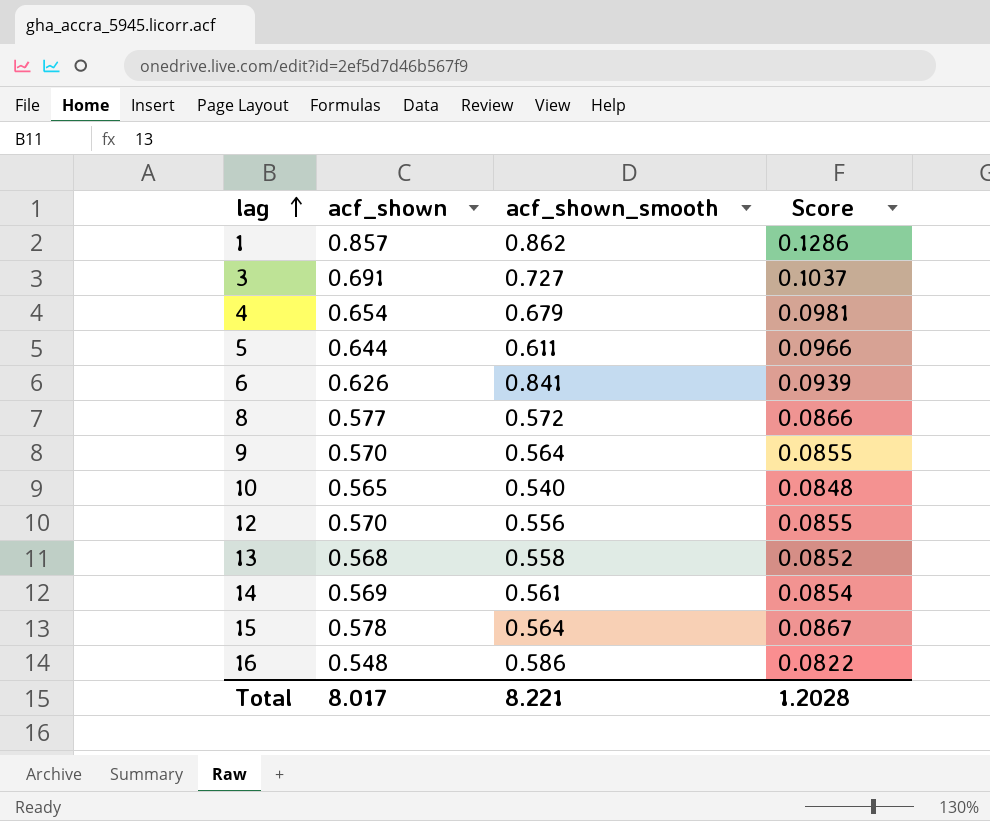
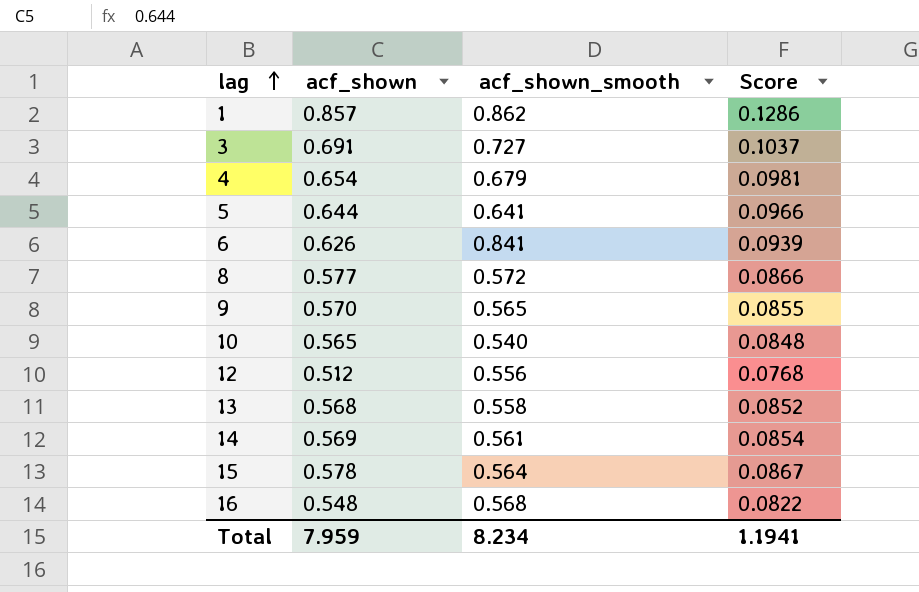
5 | acf_shown_smooth: 0.611 -> 0.641
9 | acf_shown_smooth: 0.564 -> 0.565
12 | acf_shown: 0.570 -> 0.512
12 | Score: 0.0855 -> 0.0768
16 | acf_shown_smooth: 0.586 -> 0.568
Total | acf_shown: 8.017 -> 7.959
Total | acf_shown_smooth: 8.221 -> 8.234
Total | Score: 1.2028 -> 1.1941

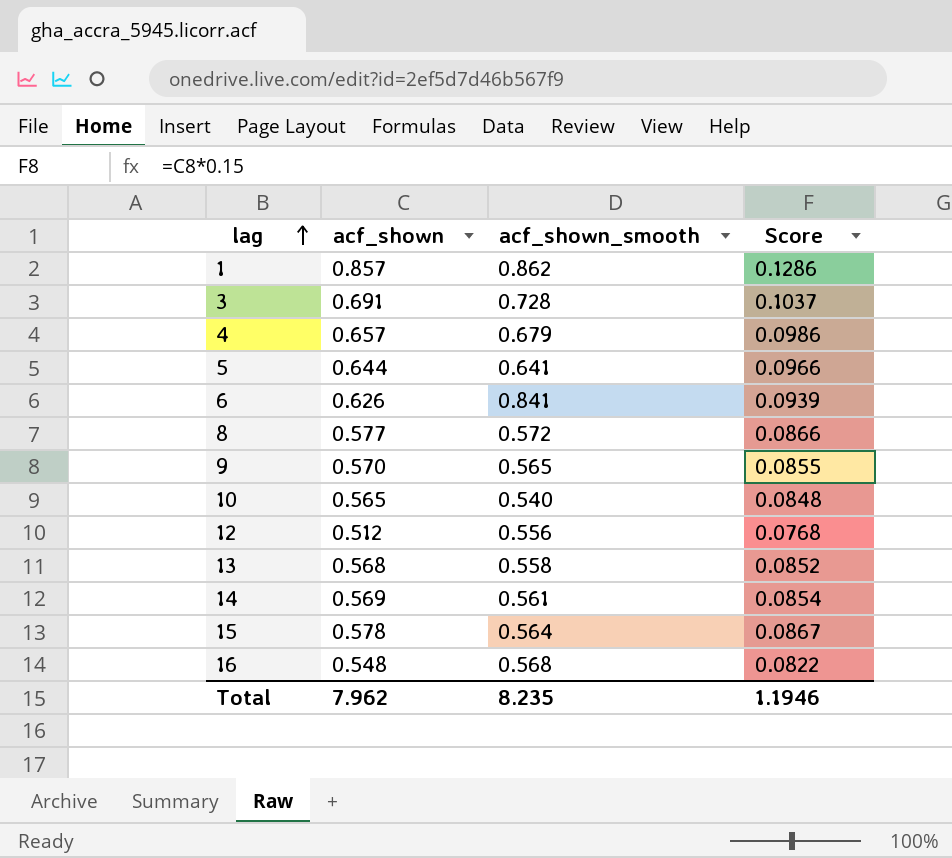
3 | acf_shown_smooth: 0.727 -> 0.728
4 | acf_shown: 0.654 -> 0.657
4 | Score: 0.0981 -> 0.0986
Total | acf_shown: 7.959 -> 7.962
Total | acf_shown_smooth: 8.234 -> 8.235
Total | Score: 1.1941 -> 1.1946

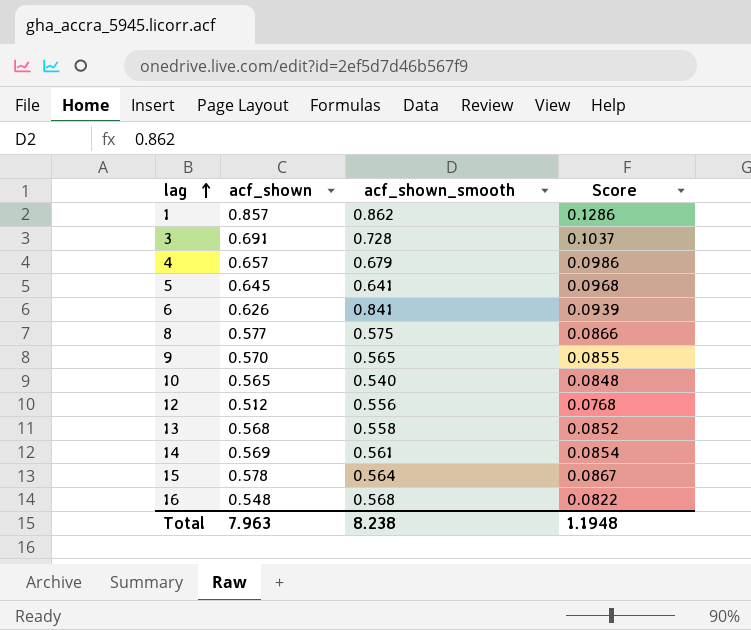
5 | acf_shown: 0.644 -> 0.645
5 | Score: 0.0966 -> 0.0968
8 | acf_shown_smooth: 0.572 -> 0.575
Total | acf_shown: 7.962 -> 7.963
Total | acf_shown_smooth: 8.235 -> 8.238
Total | Score: 1.1946 -> 1.1948

